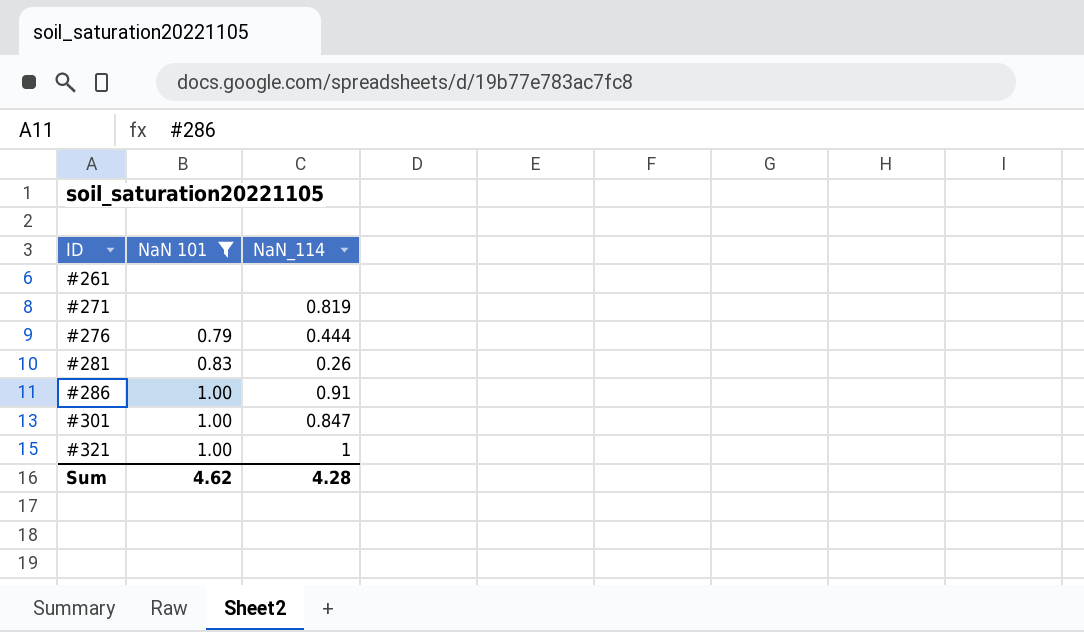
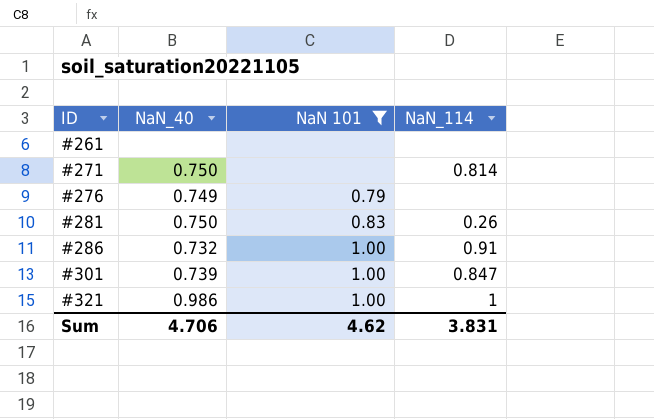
column NaN_40 | position: none -> 2
#271 | NaN_114: 0.819 -> 0.814
#276 | NaN_114: 0.444 -> none
Sum | NaN_114: 4.28 -> 3.831

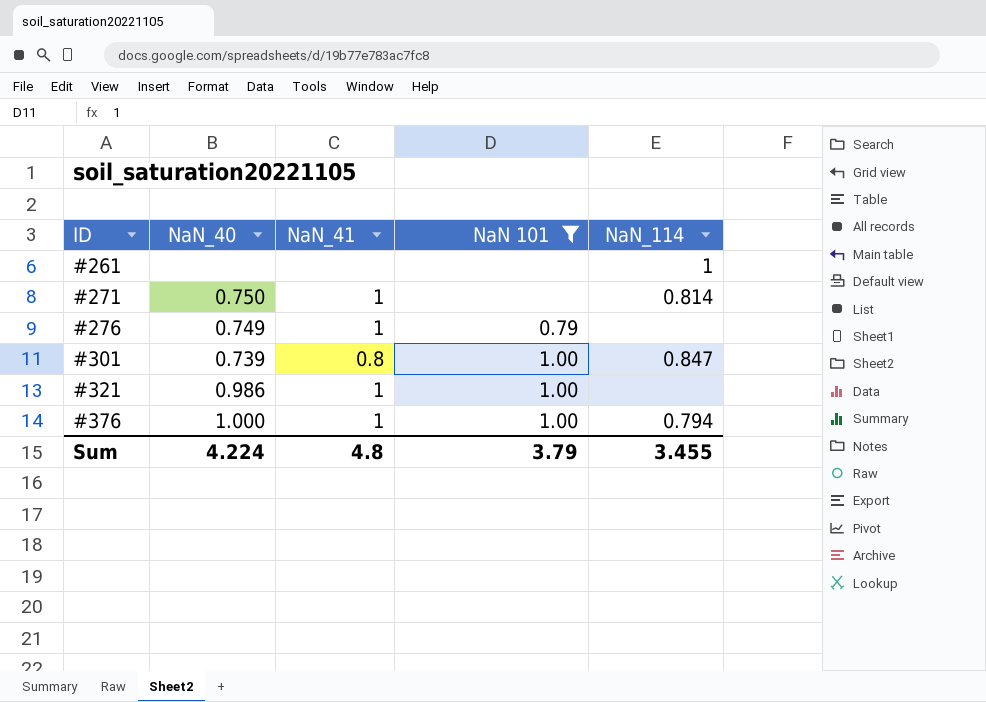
column NaN_41 | position: none -> 3
row #281: 0.750 | 0.83 | 0.26 -> none
row #286: 0.732 | 1.00 | 0.91 -> none
#261 | NaN_114: none -> 1
#321 | NaN_114: 1 -> none
row #376: none -> 1.000 | 1 | 1.00 | 0.794
Sum | NaN_40: 4.706 -> 4.224
Sum | NaN 101: 4.62 -> 3.79
Sum | NaN_114: 3.831 -> 3.455

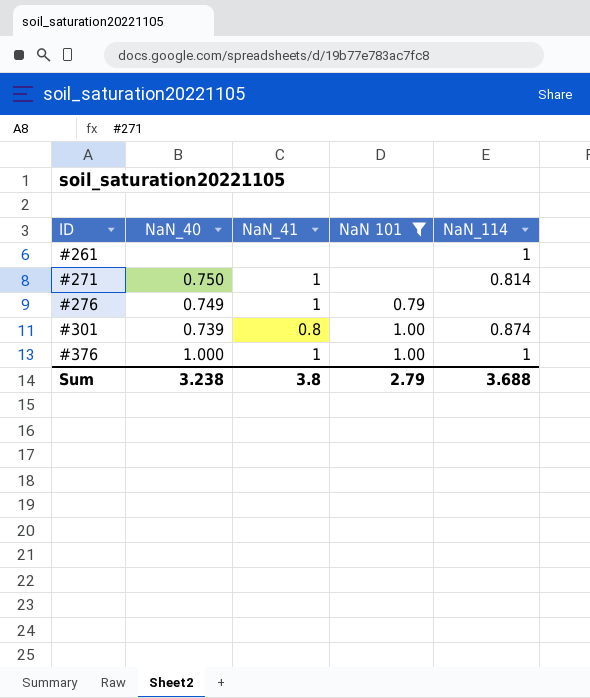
row #321: 0.986 | 1 | 1.00 | none -> none
#301 | NaN_114: 0.847 -> 0.874
#376 | NaN_114: 0.794 -> 1
Sum | NaN_40: 4.224 -> 3.238
Sum | NaN_41: 4.8 -> 3.8
Sum | NaN 101: 3.79 -> 2.79
Sum | NaN_114: 3.455 -> 3.688

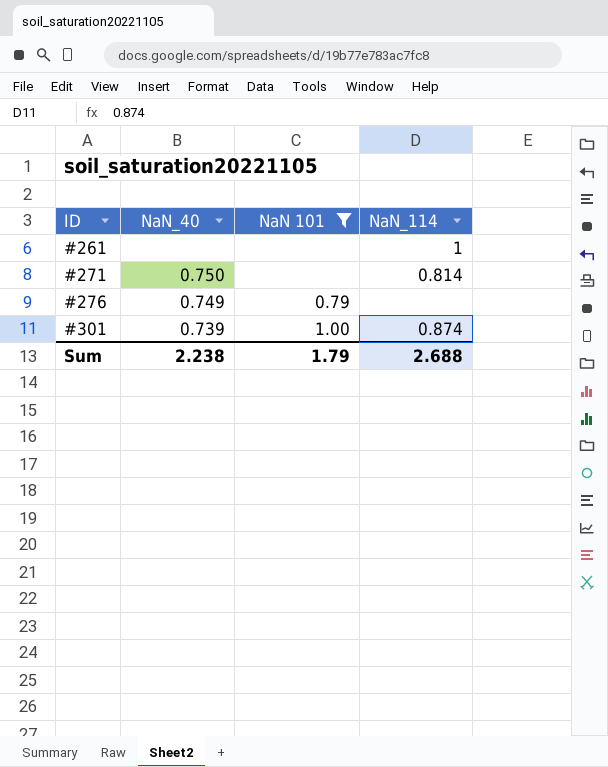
column NaN_41 | position: 3 -> none
row #376: 1.000 | 1 | 1.00 | 1 -> none
Sum | NaN_40: 3.238 -> 2.238
Sum | NaN 101: 2.79 -> 1.79
Sum | NaN_114: 3.688 -> 2.688

